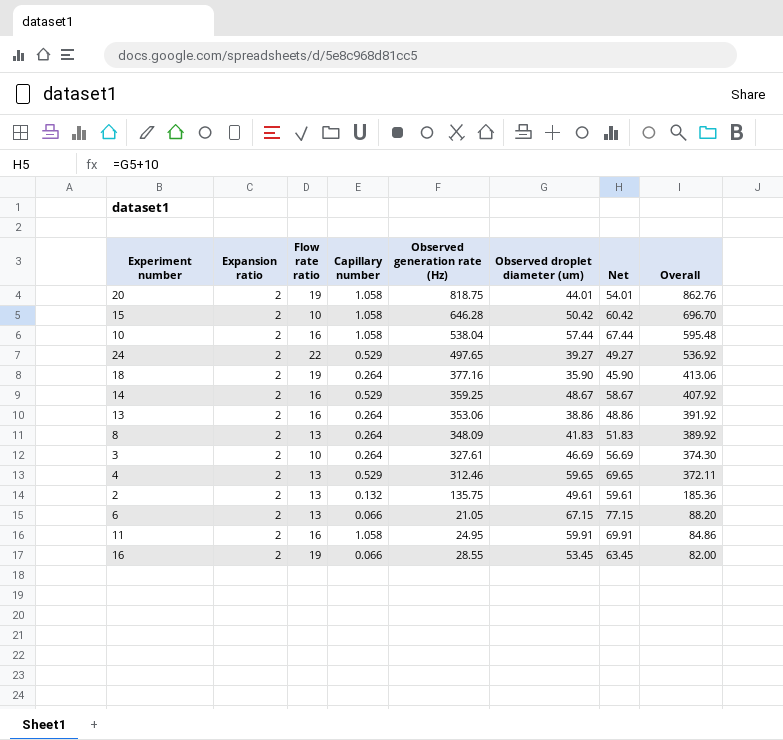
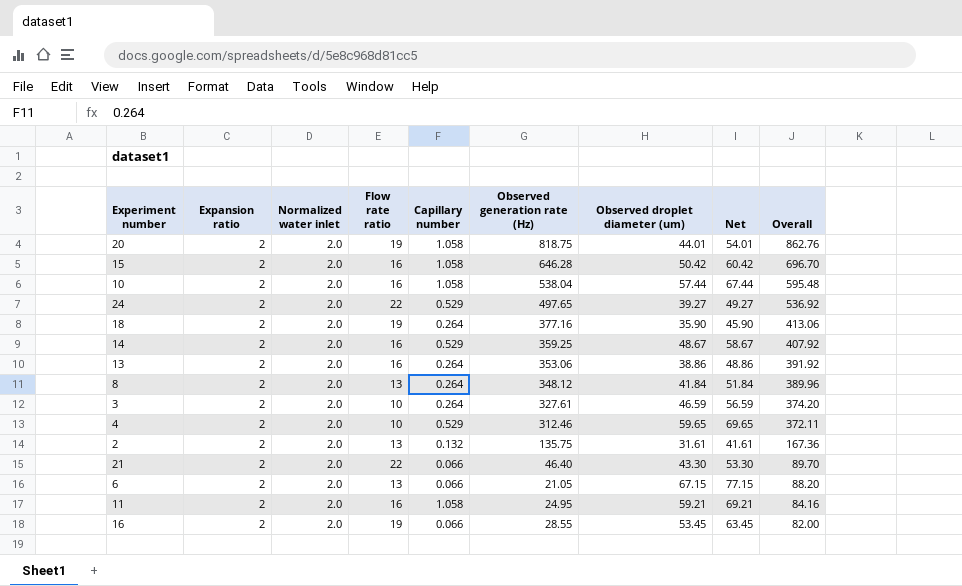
column Normalized water inlet | position: none -> 3
15 | Flow rate ratio: 10 -> 16
8 | Observed generation rate (Hz): 348.09 -> 348.12
8 | Observed droplet diameter (um): 41.83 -> 41.84
8 | Net: 51.83 -> 51.84
8 | Overall: 389.92 -> 389.96
3 | Observed droplet diameter (um): 46.69 -> 46.59
3 | Net: 56.69 -> 56.59
3 | Overall: 374.30 -> 374.20
4 | Flow rate ratio: 13 -> 10
2 | Observed droplet diameter (um): 49.61 -> 31.61
2 | Net: 59.61 -> 41.61
2 | Overall: 185.36 -> 167.36
row 21: none -> 2 | 2.0 | 22 | 0.066 | 46.40 | 43.30 | 53.30 | 89.70
11 | Observed droplet diameter (um): 59.91 -> 59.21
11 | Net: 69.91 -> 69.21
11 | Overall: 84.86 -> 84.16

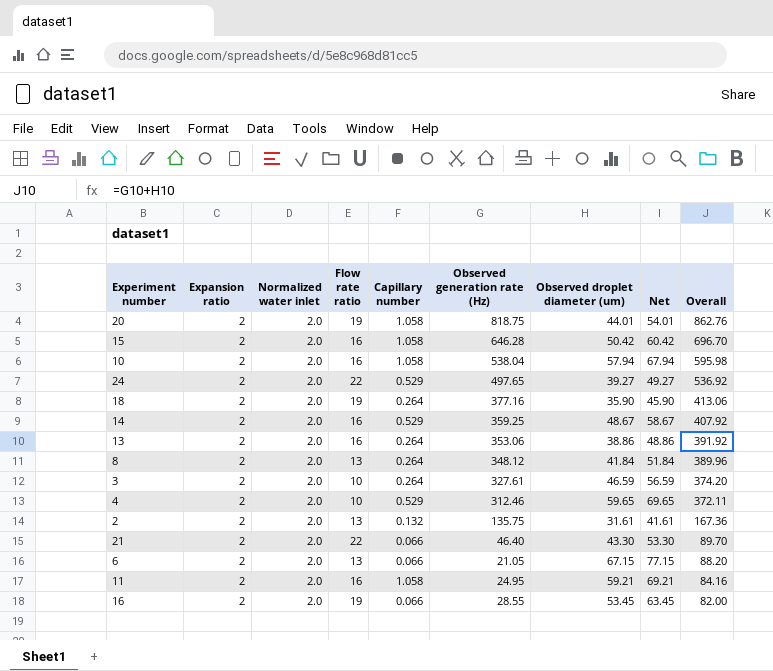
10 | Observed droplet diameter (um): 57.44 -> 57.94
10 | Net: 67.44 -> 67.94
10 | Overall: 595.48 -> 595.98

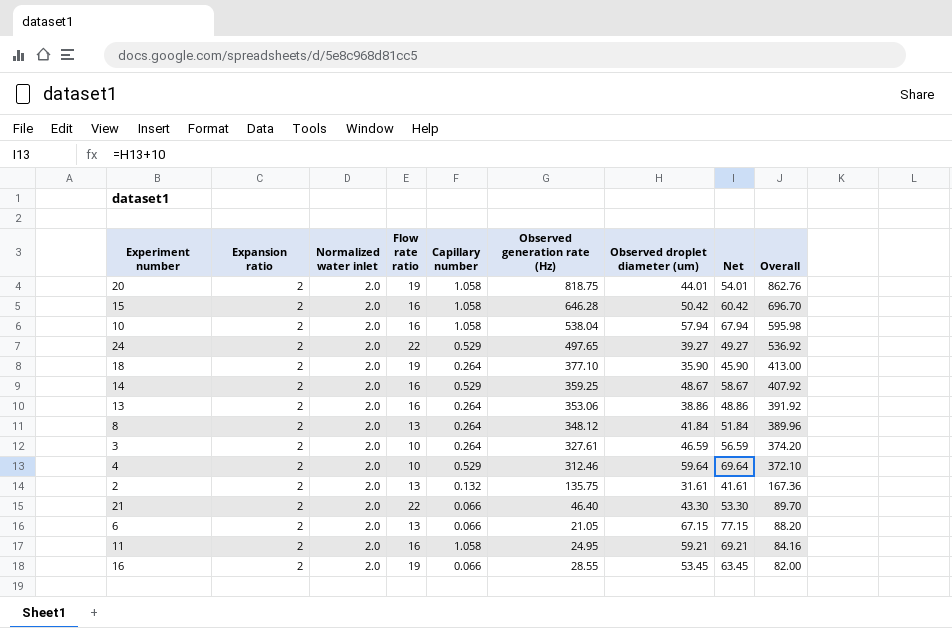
18 | Observed generation rate (Hz): 377.16 -> 377.10
18 | Overall: 413.06 -> 413.00
4 | Observed droplet diameter (um): 59.65 -> 59.64
4 | Net: 69.65 -> 69.64
4 | Overall: 372.11 -> 372.10

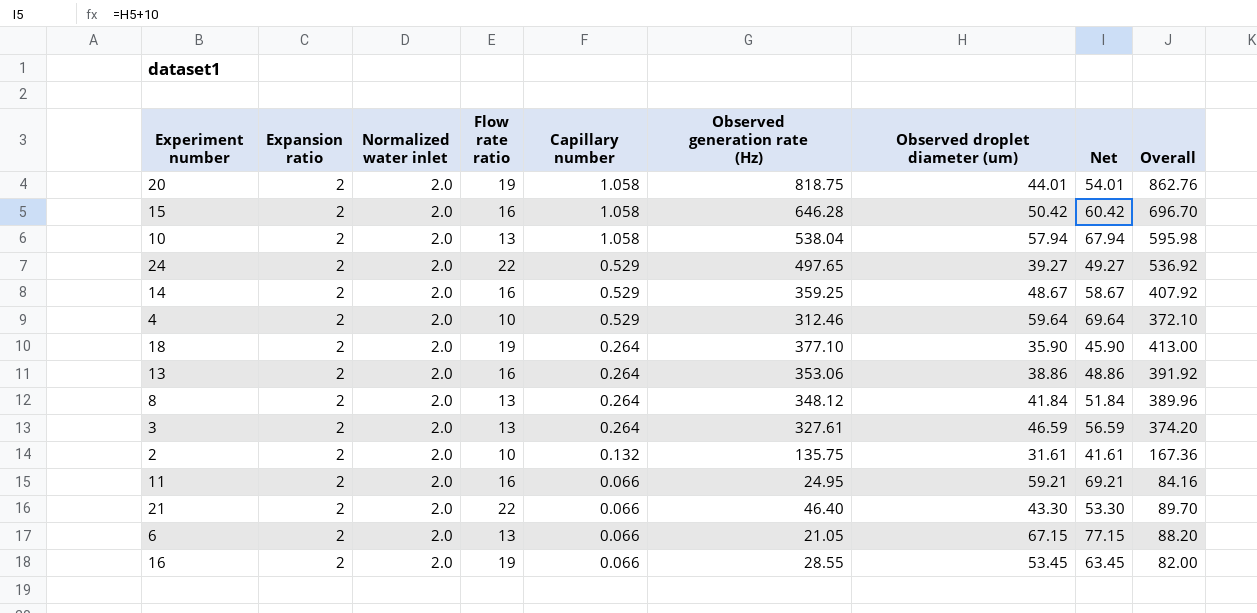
row order: Overall descending -> Capillary number descending
10 | Flow rate ratio: 16 -> 13
3 | Flow rate ratio: 10 -> 13
2 | Flow rate ratio: 13 -> 10
11 | Capillary number: 1.058 -> 0.066

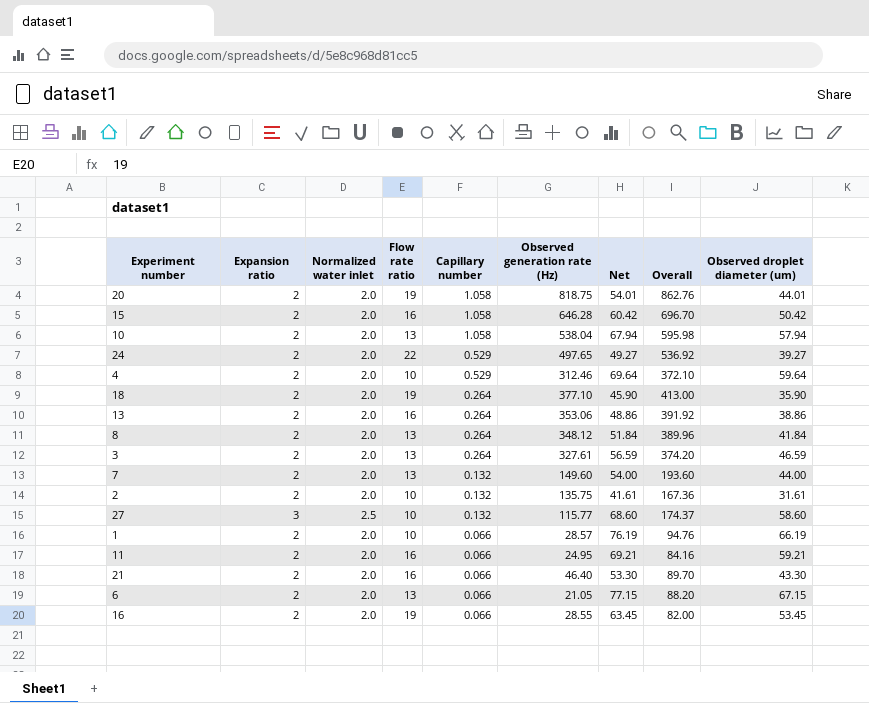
column Observed droplet diameter (um) | position: 7 -> 9
row 14: 2 | 2.0 | 16 | 0.529 | 359.25 | 48.67 | 58.67 | 407.92 -> none
row 7: none -> 2 | 2.0 | 13 | 0.132 | 149.60 | 54.00 | 193.60 | 44.00
row 27: none -> 3 | 2.5 | 10 | 0.132 | 115.77 | 68.60 | 174.37 | 58.60
row 1: none -> 2 | 2.0 | 10 | 0.066 | 28.57 | 76.19 | 94.76 | 66.19
21 | Flow rate ratio: 22 -> 16

